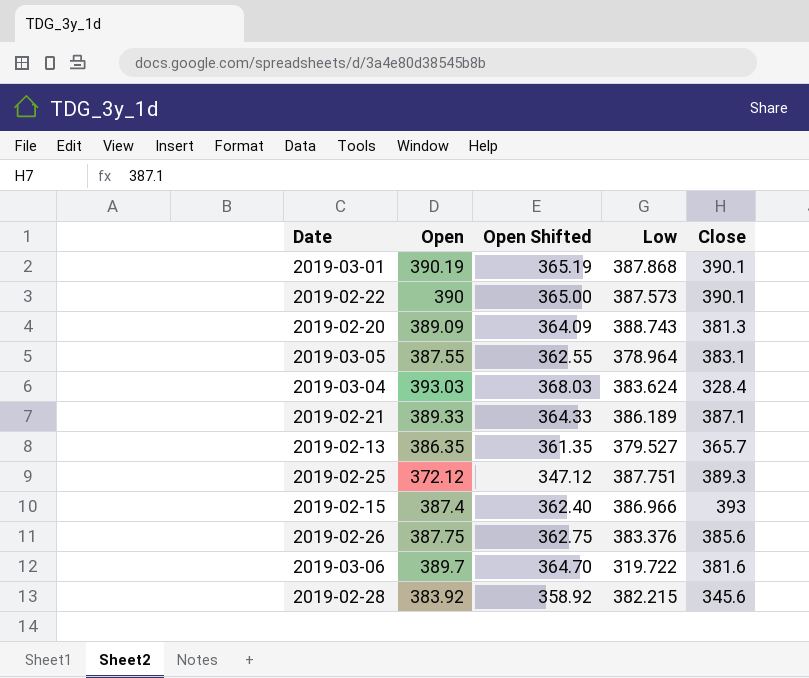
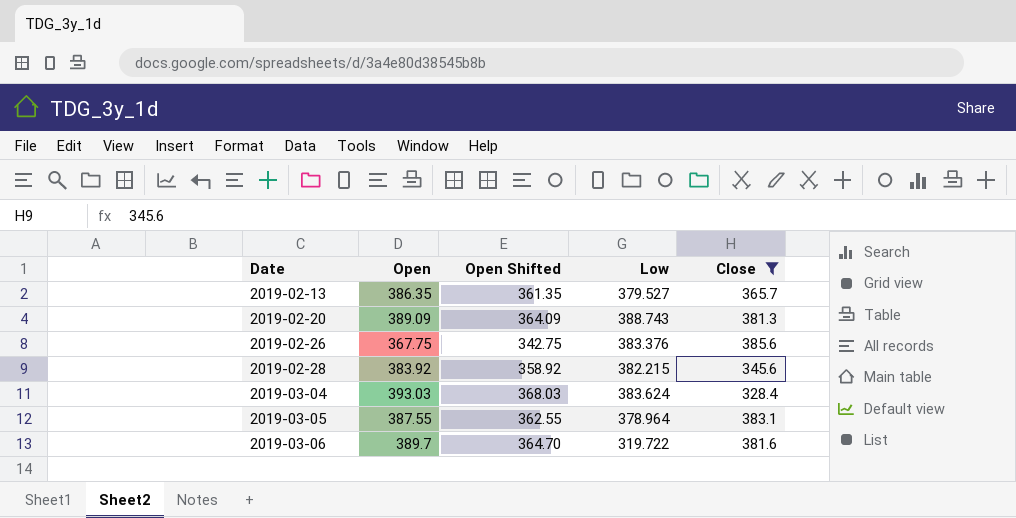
filter: none -> Close <= 385.6
row order: none -> Date ascending
2019-02-26 | Open: 387.75 -> 367.75
2019-02-26 | Open Shifted: 362.75 -> 342.75

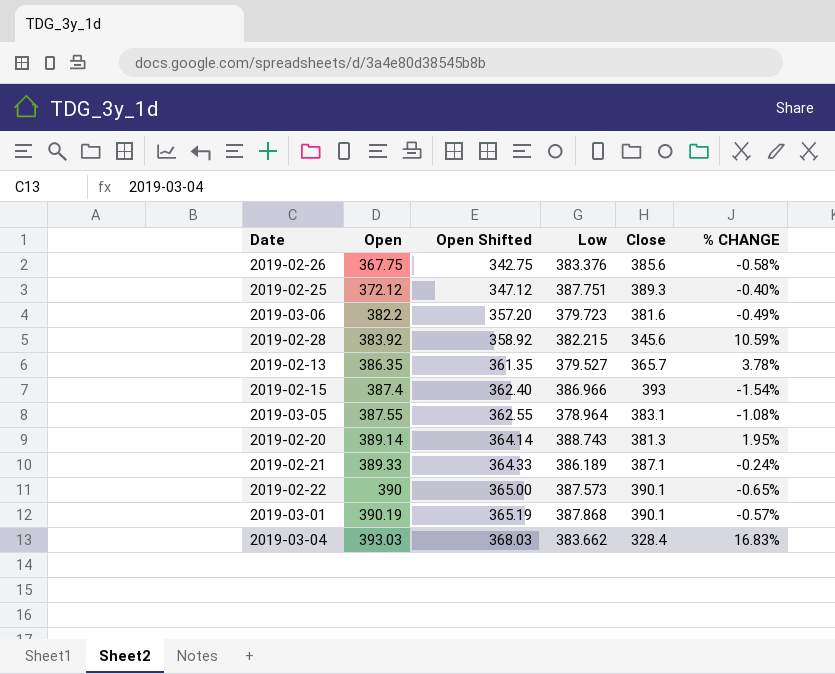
filter: Close <= 385.6 -> none
row order: Date ascending -> Open ascending
column % CHANGE | formula: none -> ([Low] - [Close]) / [Close]
2019-03-06 | Open: 389.7 -> 382.2
2019-03-06 | Open Shifted: 364.70 -> 357.20
2019-03-06 | Low: 319.722 -> 379.723
2019-02-20 | Open: 389.09 -> 389.14
2019-02-20 | Open Shifted: 364.09 -> 364.14
2019-03-04 | Low: 383.624 -> 383.662

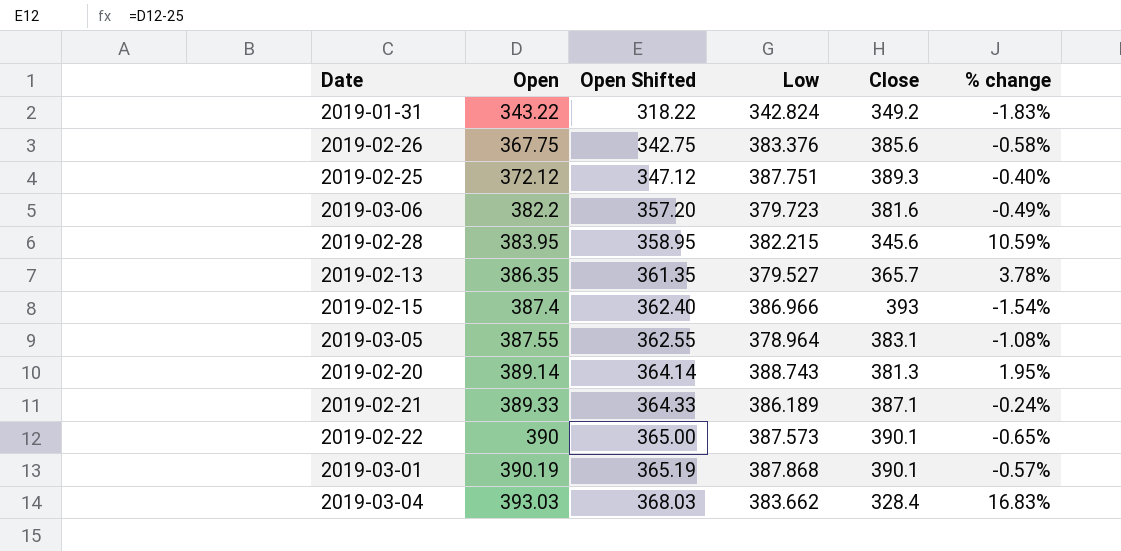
column name: % CHANGE -> % change
row 2019-01-31: none -> 343.22 | 318.22 | 342.824 | 349.2 | -1.83%
2019-02-28 | Open: 383.92 -> 383.95
2019-02-28 | Open Shifted: 358.92 -> 358.95

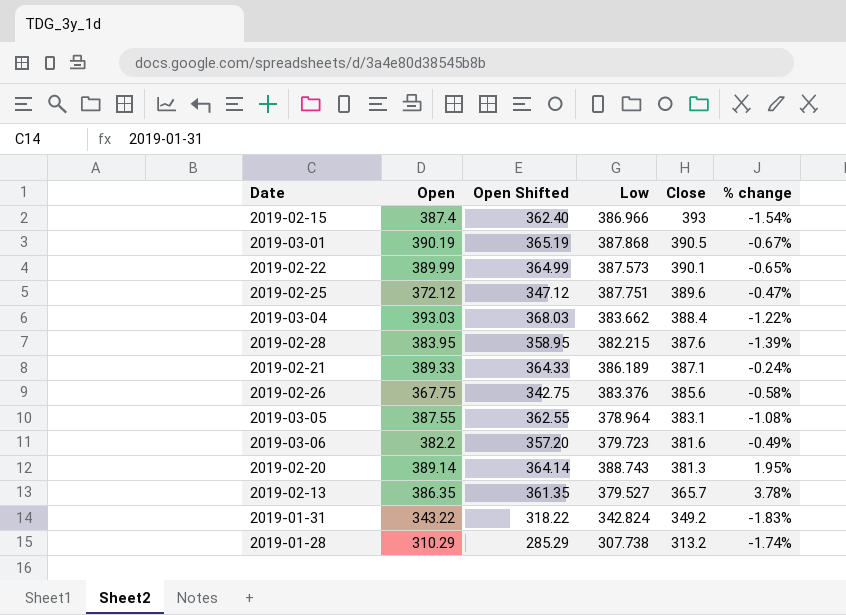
row order: Open ascending -> Close descending
2019-03-01 | Close: 390.1 -> 390.5
2019-03-01 | % change: -0.57% -> -0.67%
2019-02-22 | Open: 390 -> 389.99
2019-02-22 | Open Shifted: 365.00 -> 364.99
2019-02-25 | Close: 389.3 -> 389.6
2019-02-25 | % change: -0.40% -> -0.47%
2019-03-04 | Close: 328.4 -> 388.4
2019-03-04 | % change: 16.83% -> -1.22%
2019-02-28 | Close: 345.6 -> 387.6
2019-02-28 | % change: 10.59% -> -1.39%
row 2019-01-28: none -> 310.29 | 285.29 | 307.738 | 313.2 | -1.74%

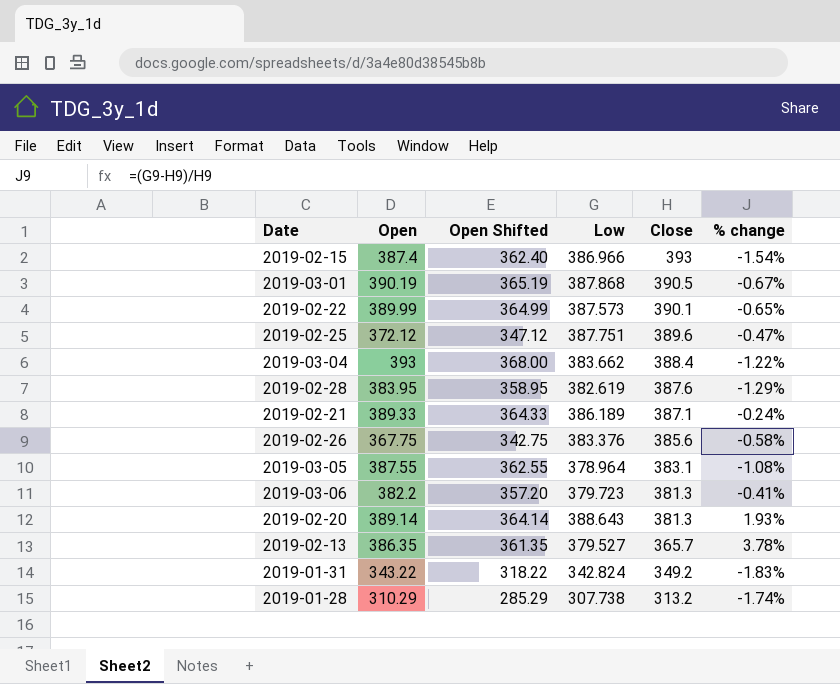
2019-03-04 | Open: 393.03 -> 393
2019-03-04 | Open Shifted: 368.03 -> 368.00
2019-02-28 | Low: 382.215 -> 382.619
2019-02-28 | % change: -1.39% -> -1.29%
2019-03-06 | Close: 381.6 -> 381.3
2019-03-06 | % change: -0.49% -> -0.41%
2019-02-20 | Low: 388.743 -> 388.643
2019-02-20 | % change: 1.95% -> 1.93%

